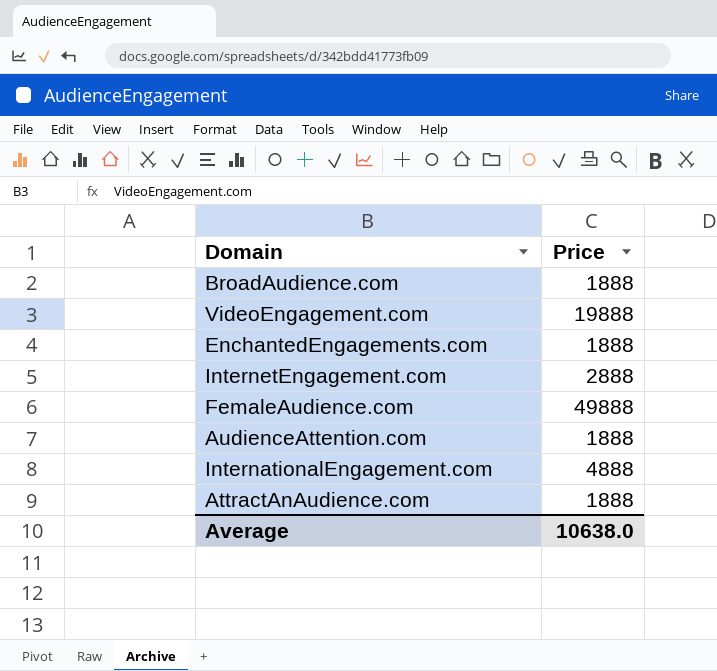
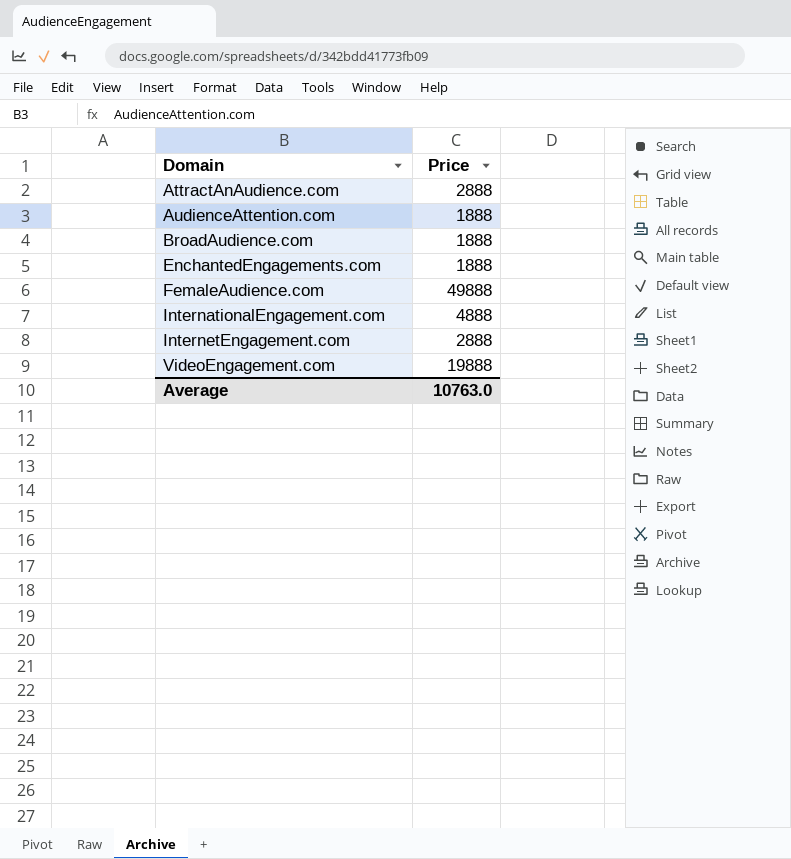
row order: none -> Domain ascending
AttractAnAudience.com | Price: 1888 -> 2888
Average | Price: 10638.0 -> 10763.0

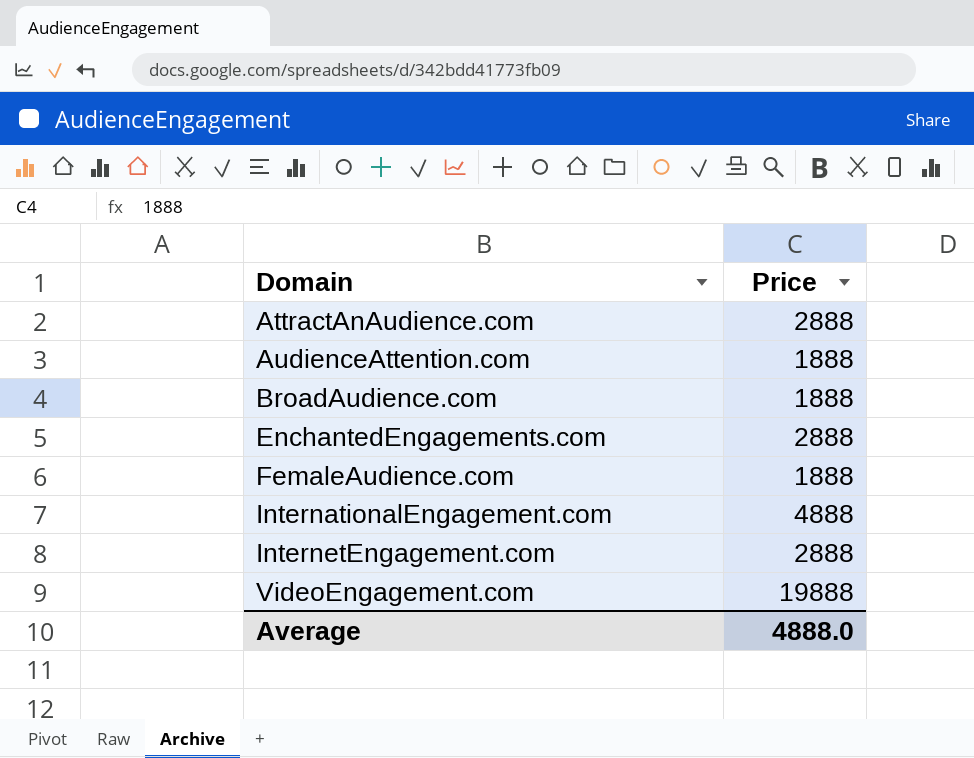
EnchantedEngagements.com | Price: 1888 -> 2888
FemaleAudience.com | Price: 49888 -> 1888
Average | Price: 10763.0 -> 4888.0

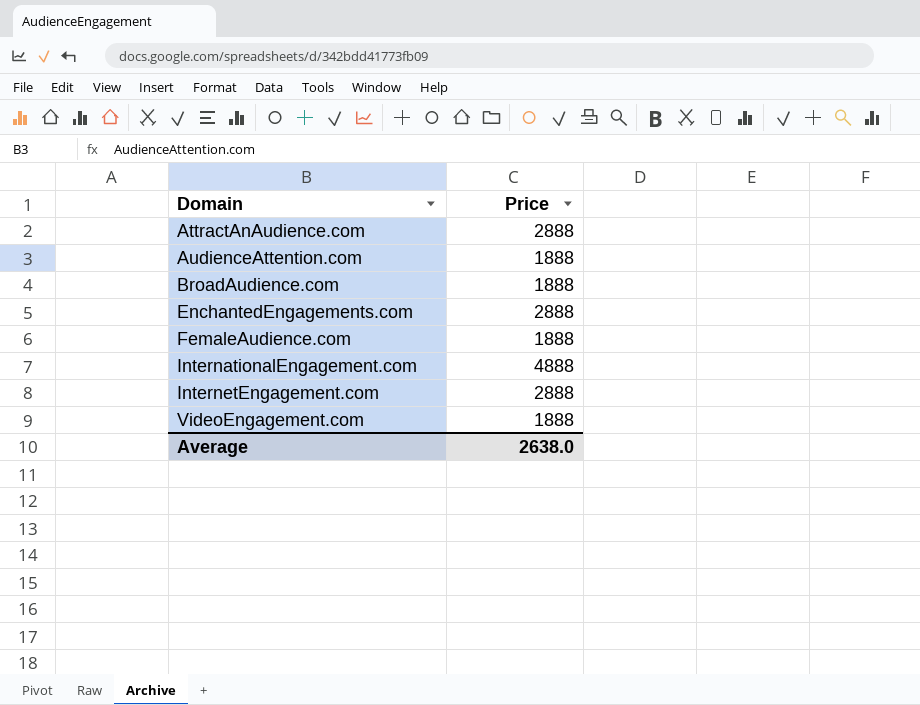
VideoEngagement.com | Price: 19888 -> 1888
Average | Price: 4888.0 -> 2638.0

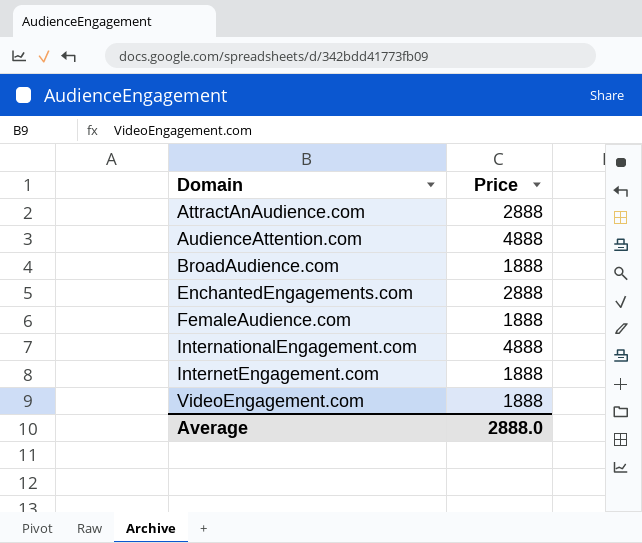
AudienceAttention.com | Price: 1888 -> 4888
InternetEngagement.com | Price: 2888 -> 1888
Average | Price: 2638.0 -> 2888.0

